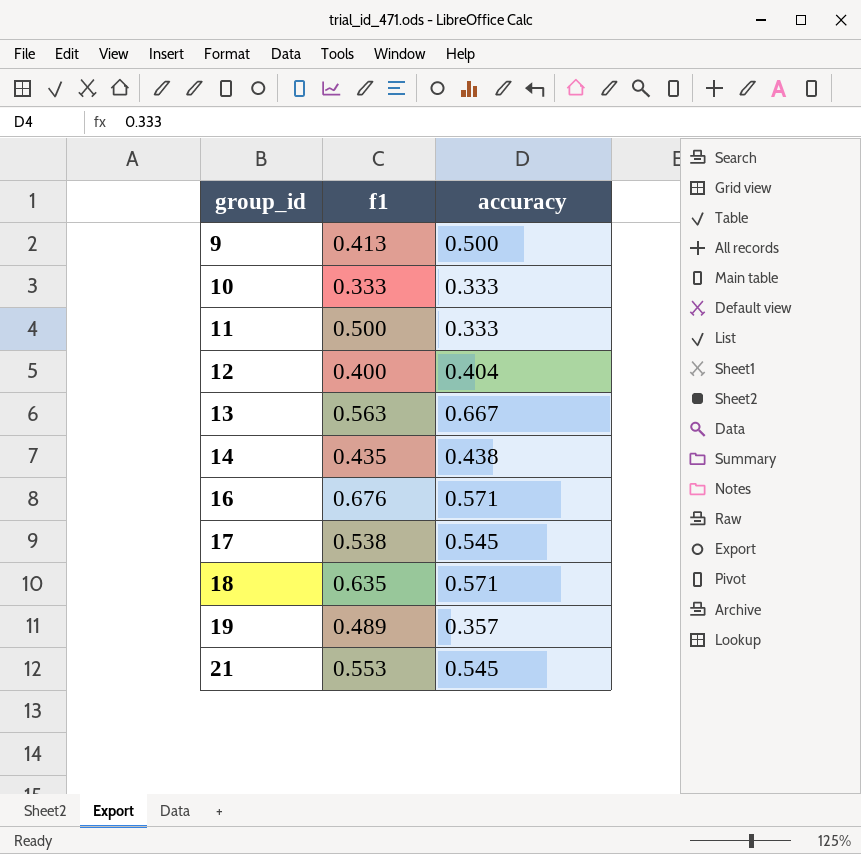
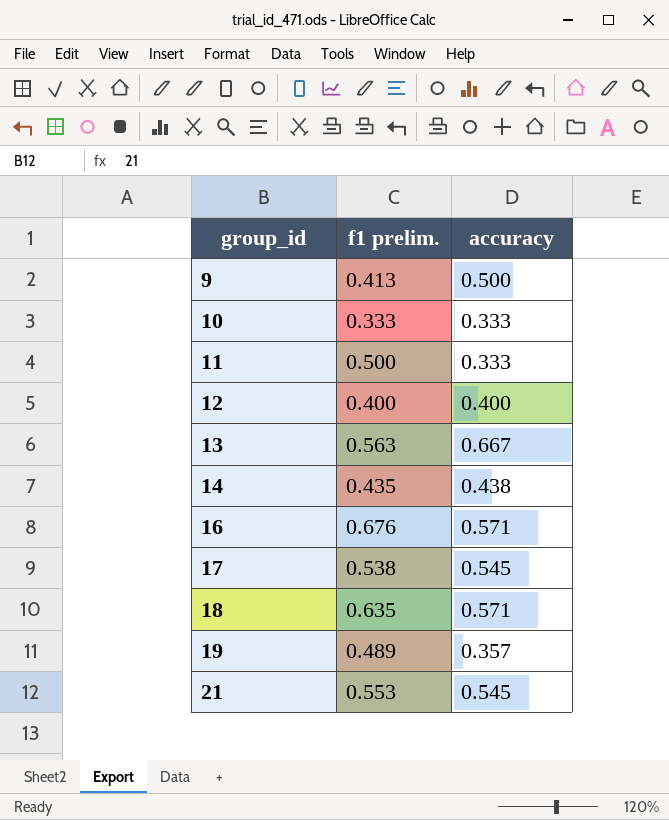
column name: f1 -> f1 prelim.
12 | accuracy: 0.404 -> 0.400

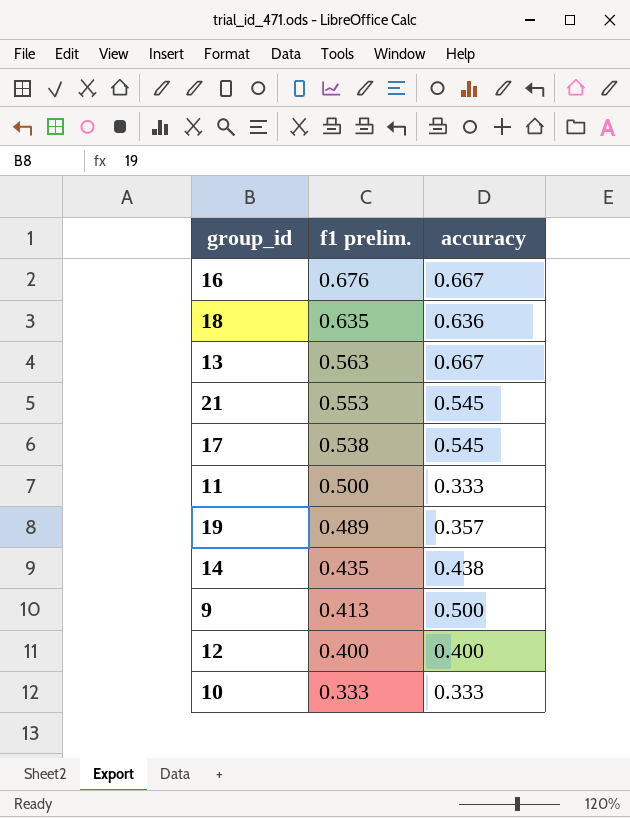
row order: group_id ascending -> f1 prelim. descending
16 | accuracy: 0.571 -> 0.667
18 | accuracy: 0.571 -> 0.636

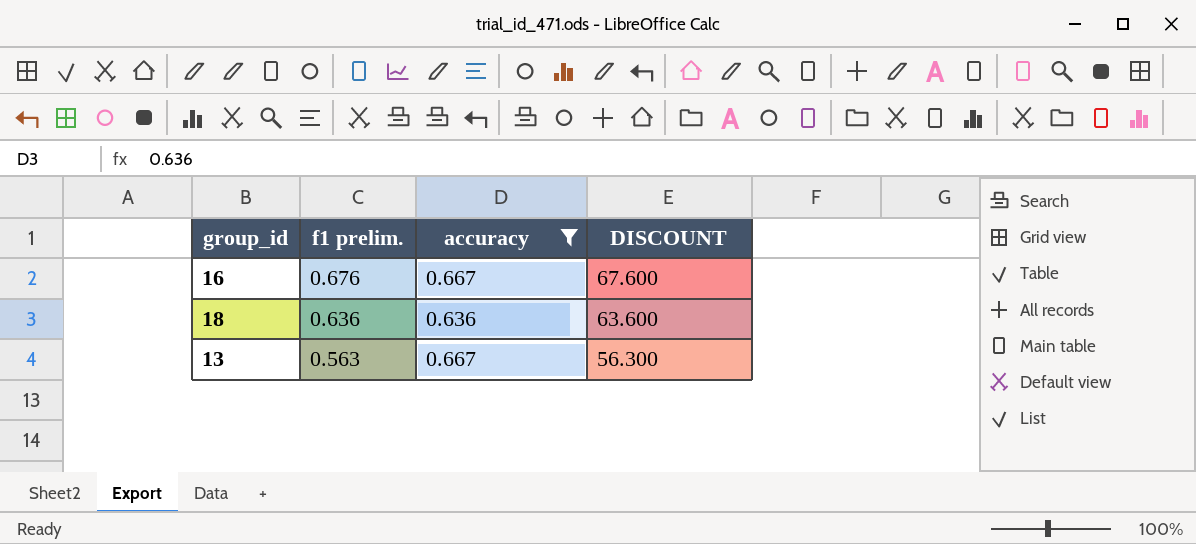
filter: none -> accuracy >= 0.636
column DISCOUNT | formula: none -> [f1 prelim.] * 100
18 | f1 prelim.: 0.635 -> 0.636

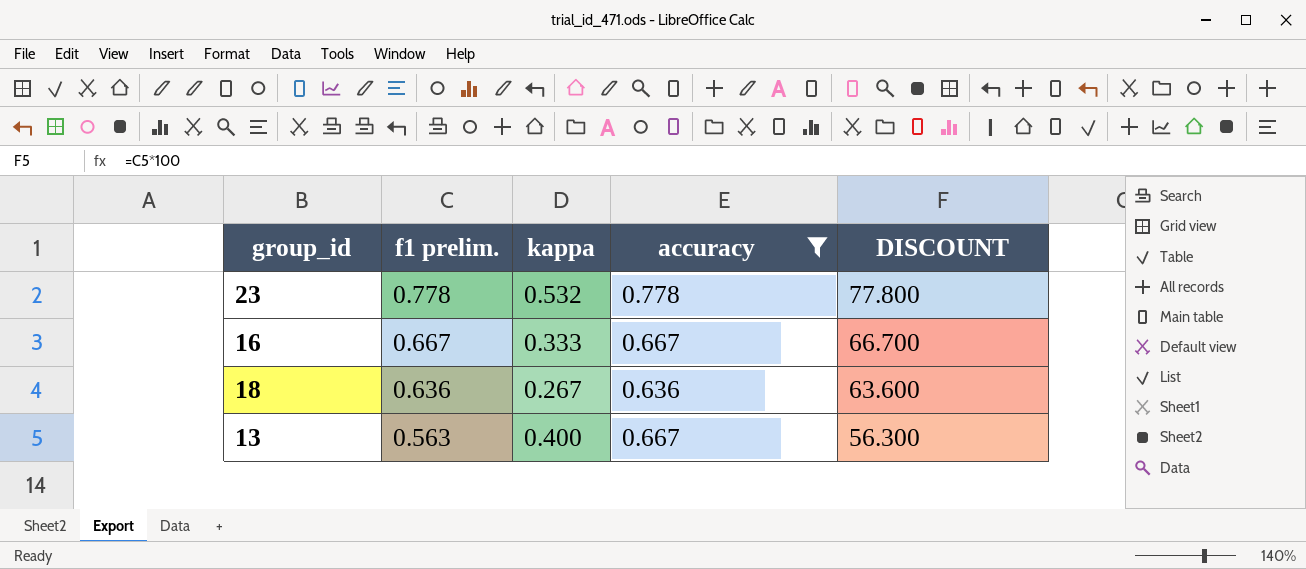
column kappa | position: none -> 3
row 23: none -> 0.778 | 0.532 | 0.778 | 77.800
16 | f1 prelim.: 0.676 -> 0.667
16 | DISCOUNT: 67.600 -> 66.700

